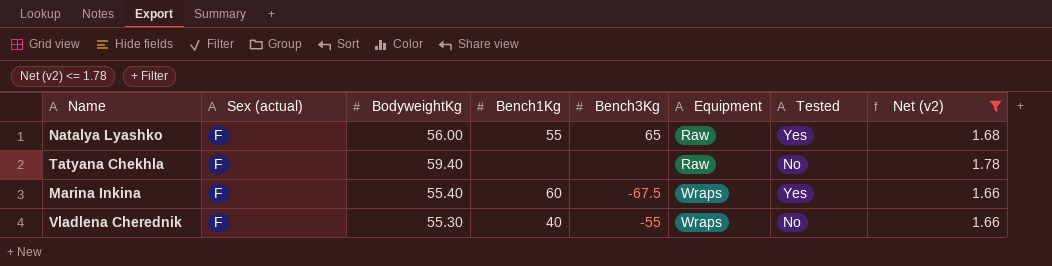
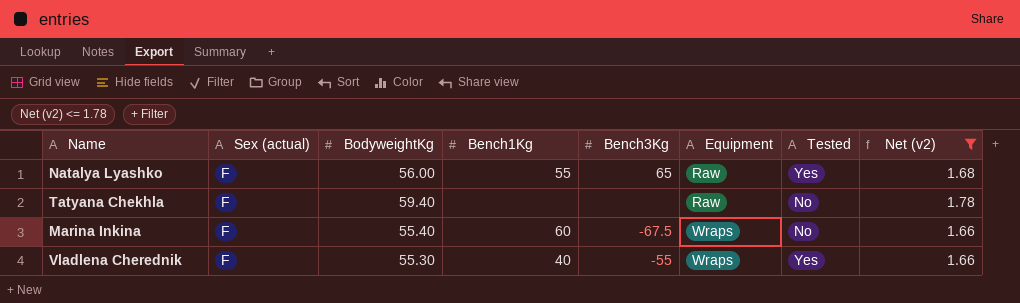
Marina Inkina | Tested: Yes -> No
Vladlena Cherednik | Tested: No -> Yes

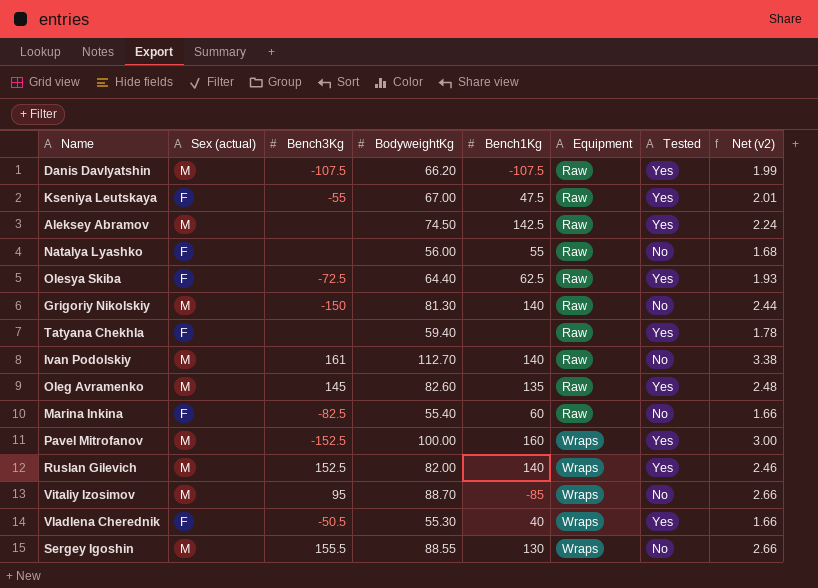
filter: Net (v2) <= 1.78 -> none
column Bench3Kg | position: 5 -> 3
Natalya Lyashko | Bench3Kg: 65 -> none
Natalya Lyashko | Tested: Yes -> No
Tatyana Chekhla | Tested: No -> Yes
Marina Inkina | Bench3Kg: -67.5 -> -82.5
Marina Inkina | Equipment: Wraps -> Raw
Vladlena Cherednik | Bench3Kg: -55 -> -50.5

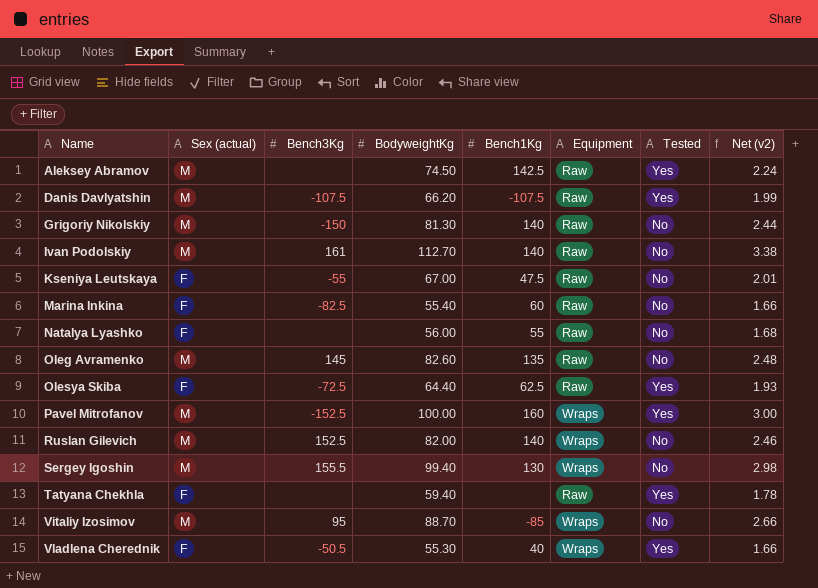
row order: Equipment ascending -> Name ascending
Kseniya Leutskaya | Tested: Yes -> No
Oleg Avramenko | Tested: Yes -> No
Ruslan Gilevich | Tested: Yes -> No
Sergey Igoshin | BodyweightKg: 88.55 -> 99.40
Sergey Igoshin | Net (v2): 2.66 -> 2.98

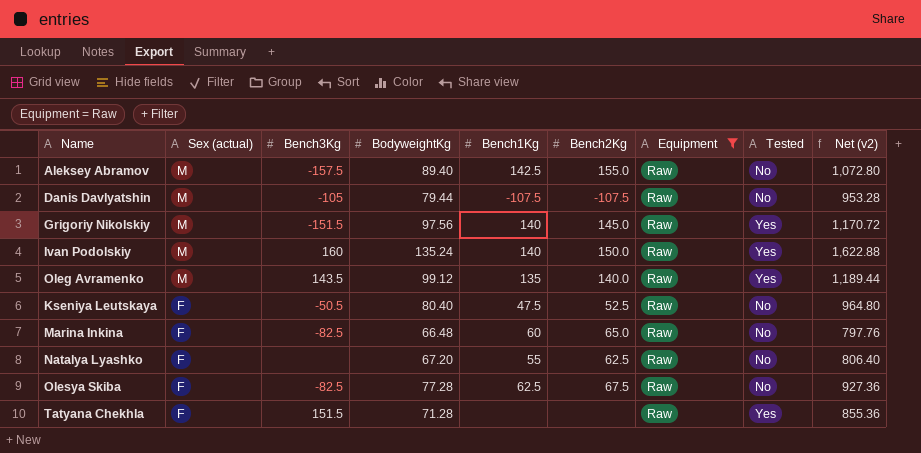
filter: none -> Equipment = Raw
row order: Name ascending -> Sex (actual) descending
column Bench2Kg | position: none -> 6
column Net (v2) | formula: [BodyweightKg] * 0.03 -> [BodyweightKg] * 12
Aleksey Abramov | Bench3Kg: none -> -157.5
Aleksey Abramov | BodyweightKg: 74.50 -> 89.40
Aleksey Abramov | Tested: Yes -> No
Danis Davlyatshin | Bench3Kg: -107.5 -> -105
Danis Davlyatshin | BodyweightKg: 66.20 -> 79.44
Danis Davlyatshin | Tested: Yes -> No
Grigoriy Nikolskiy | Bench3Kg: -150 -> -151.5
Grigoriy Nikolskiy | BodyweightKg: 81.30 -> 97.56
Grigoriy Nikolskiy | Tested: No -> Yes
Ivan Podolskiy | Bench3Kg: 161 -> 160
Ivan Podolskiy | BodyweightKg: 112.70 -> 135.24
Ivan Podolskiy | Tested: No -> Yes
Oleg Avramenko | Bench3Kg: 145 -> 143.5
Oleg Avramenko | BodyweightKg: 82.60 -> 99.12
Oleg Avramenko | Tested: No -> Yes
Kseniya Leutskaya | Bench3Kg: -55 -> -50.5
Kseniya Leutskaya | BodyweightKg: 67.00 -> 80.40
Marina Inkina | BodyweightKg: 55.40 -> 66.48
Natalya Lyashko | BodyweightKg: 56.00 -> 67.20
Olesya Skiba | Bench3Kg: -72.5 -> -82.5
Olesya Skiba | BodyweightKg: 64.40 -> 77.28
Olesya Skiba | Tested: Yes -> No
Tatyana Chekhla | Bench3Kg: none -> 151.5
Tatyana Chekhla | BodyweightKg: 59.40 -> 71.28

